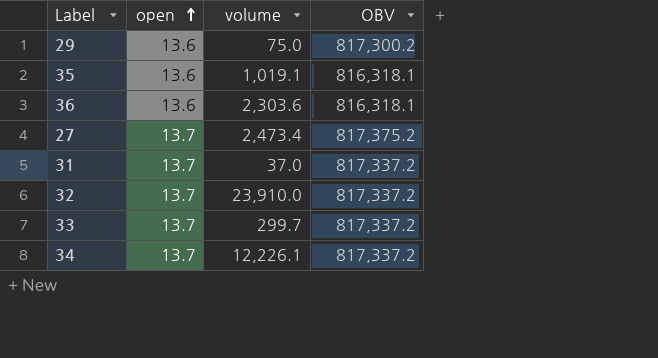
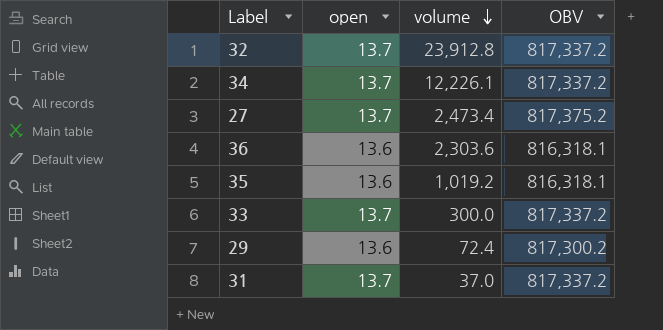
row order: open ascending -> volume descending
32 | volume: 23,910.0 -> 23,912.8
35 | volume: 1,019.1 -> 1,019.2
33 | volume: 299.7 -> 300.0
29 | volume: 75.0 -> 72.4

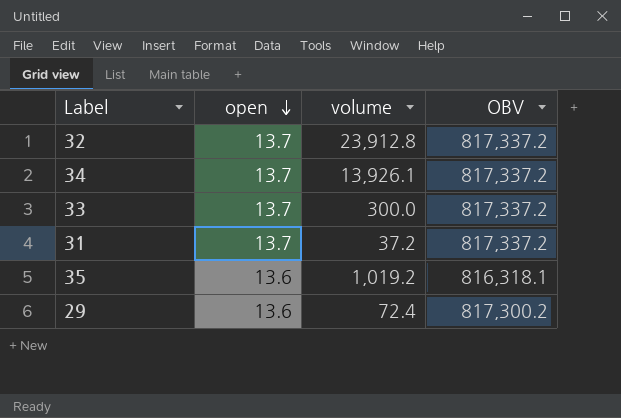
row order: volume descending -> open descending
row 27: 13.7 | 2,473.4 | 817,375.2 -> none
row 36: 13.6 | 2,303.6 | 816,318.1 -> none
34 | volume: 12,226.1 -> 13,926.1
31 | volume: 37.0 -> 37.2

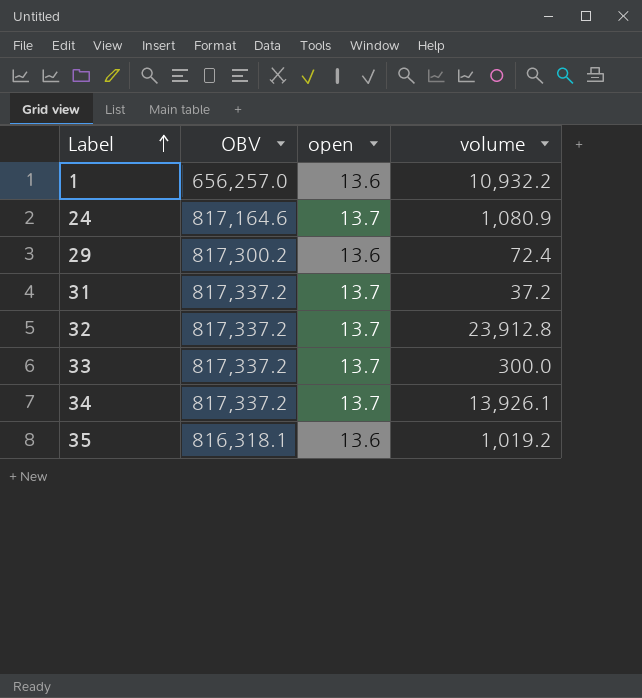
row order: open descending -> Label ascending
column OBV | position: 4 -> 2
row 1: none -> 656,257.0 | 13.6 | 10,932.2
row 24: none -> 817,164.6 | 13.7 | 1,080.9

